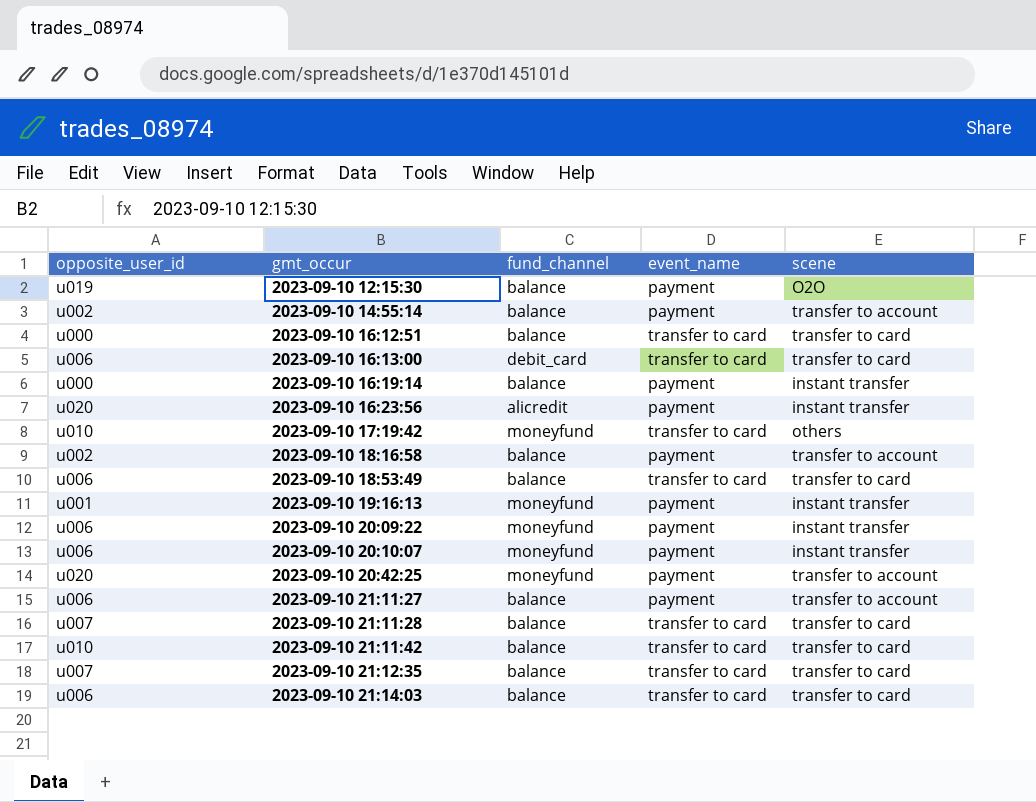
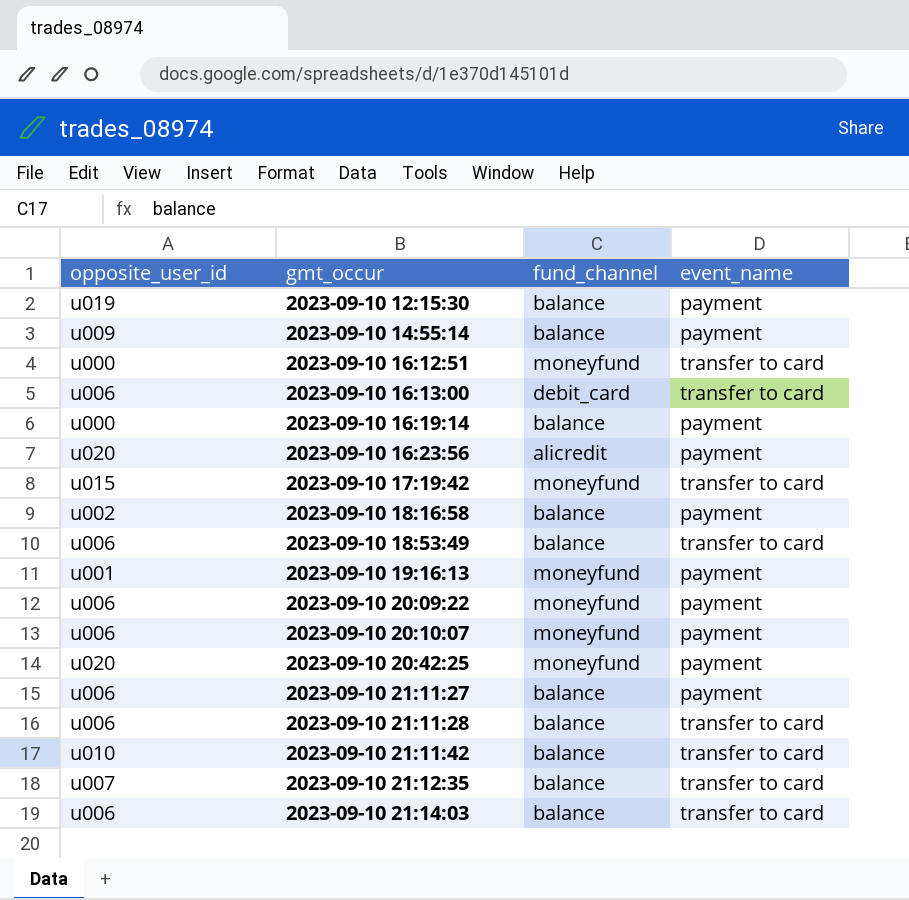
column scene | position: 5 -> none
2023-09-10 14:55:14 | opposite_user_id: u002 -> u009
2023-09-10 16:12:51 | fund_channel: balance -> moneyfund
2023-09-10 17:19:42 | opposite_user_id: u010 -> u015
2023-09-10 21:11:28 | opposite_user_id: u007 -> u006

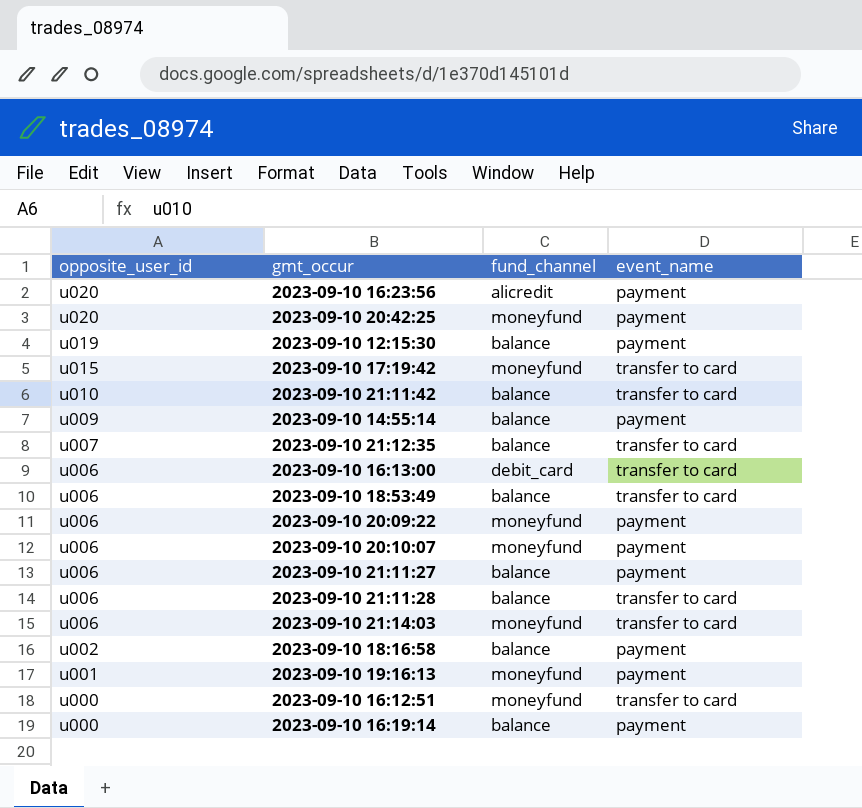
row order: gmt_occur ascending -> opposite_user_id descending
2023-09-10 21:14:03 | fund_channel: balance -> moneyfund

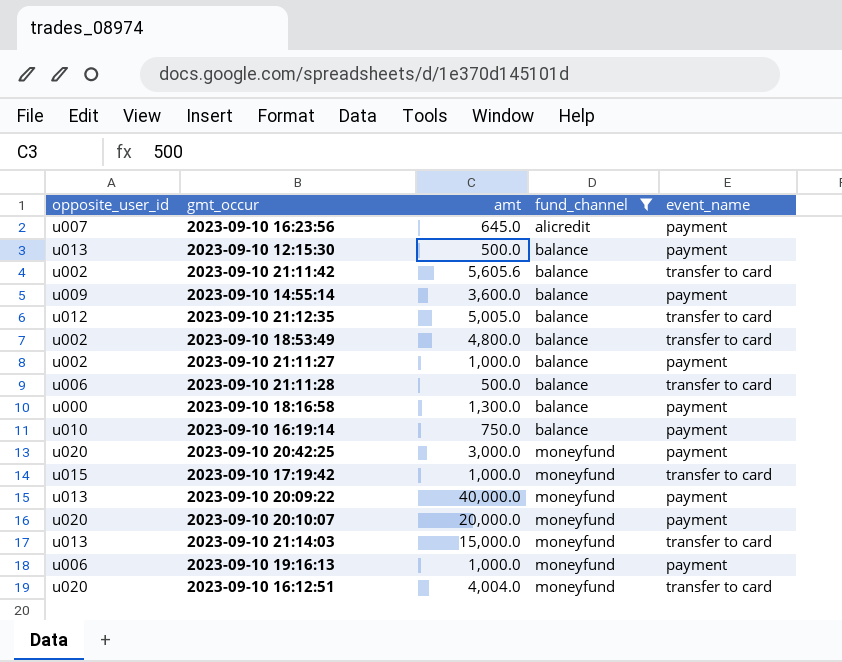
filter: none -> fund_channel != debit_card
row order: opposite_user_id descending -> fund_channel ascending
column amt | position: none -> 3
2023-09-10 16:23:56 | opposite_user_id: u020 -> u007
2023-09-10 12:15:30 | opposite_user_id: u019 -> u013
2023-09-10 21:11:42 | opposite_user_id: u010 -> u002
2023-09-10 21:12:35 | opposite_user_id: u007 -> u012
2023-09-10 18:53:49 | opposite_user_id: u006 -> u002
2023-09-10 21:11:27 | opposite_user_id: u006 -> u002
2023-09-10 18:16:58 | opposite_user_id: u002 -> u000
2023-09-10 16:19:14 | opposite_user_id: u000 -> u010
2023-09-10 20:09:22 | opposite_user_id: u006 -> u013
2023-09-10 20:10:07 | opposite_user_id: u006 -> u020
2023-09-10 21:14:03 | opposite_user_id: u006 -> u013
2023-09-10 19:16:13 | opposite_user_id: u001 -> u006
2023-09-10 16:12:51 | opposite_user_id: u000 -> u020

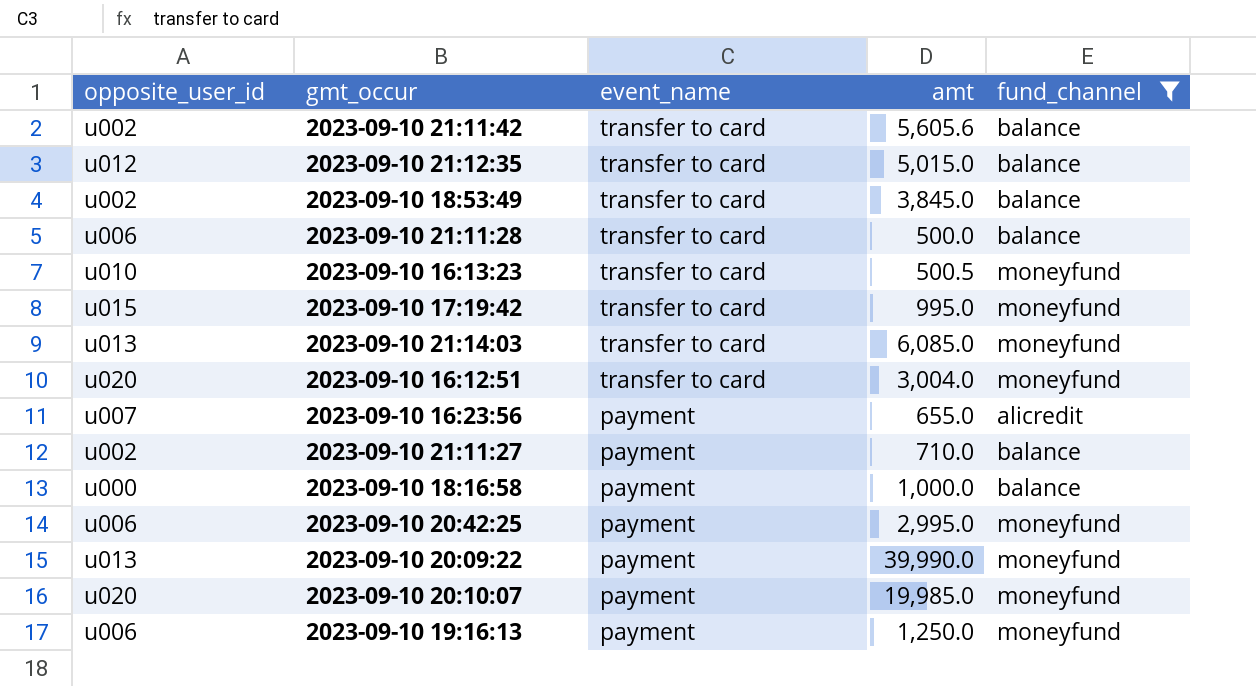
row order: fund_channel ascending -> event_name descending
column event_name | position: 5 -> 3
row 2023-09-10 12:15:30: u013 | 500.0 | balance | payment -> none
row 2023-09-10 14:55:14: u009 | 3,600.0 | balance | payment -> none
row 2023-09-10 16:19:14: u010 | 750.0 | balance | payment -> none
2023-09-10 21:12:35 | amt: 5,005.0 -> 5,015.0
2023-09-10 18:53:49 | amt: 4,800.0 -> 3,845.0
row 2023-09-10 16:13:23: none -> u010 | transfer to card | 500.5 | moneyfund
2023-09-10 17:19:42 | amt: 1,000.0 -> 995.0
2023-09-10 21:14:03 | amt: 15,000.0 -> 6,085.0
2023-09-10 16:12:51 | amt: 4,004.0 -> 3,004.0
2023-09-10 16:23:56 | amt: 645.0 -> 655.0
2023-09-10 21:11:27 | amt: 1,000.0 -> 710.0
2023-09-10 18:16:58 | amt: 1,300.0 -> 1,000.0
2023-09-10 20:42:25 | opposite_user_id: u020 -> u006
2023-09-10 20:42:25 | amt: 3,000.0 -> 2,995.0
2023-09-10 20:09:22 | amt: 40,000.0 -> 39,990.0
2023-09-10 20:10:07 | amt: 20,000.0 -> 19,985.0
2023-09-10 19:16:13 | amt: 1,000.0 -> 1,250.0

